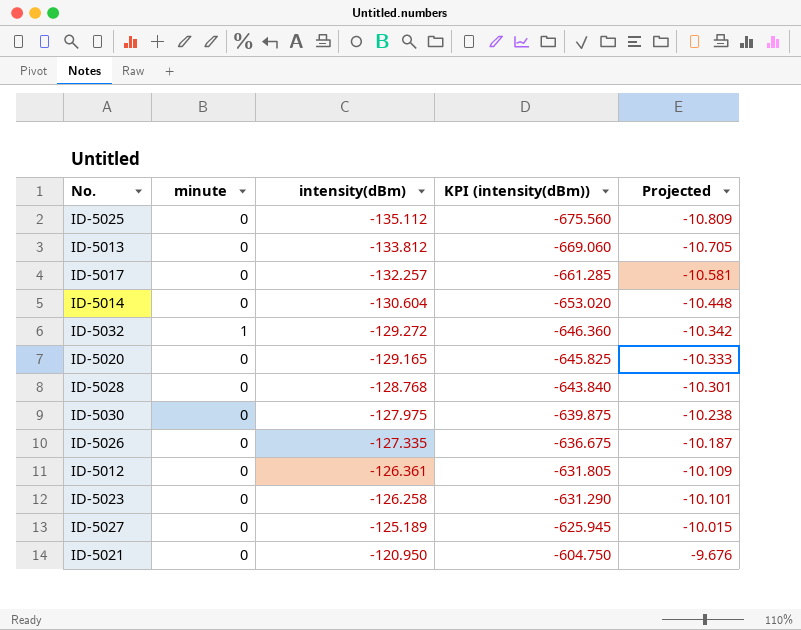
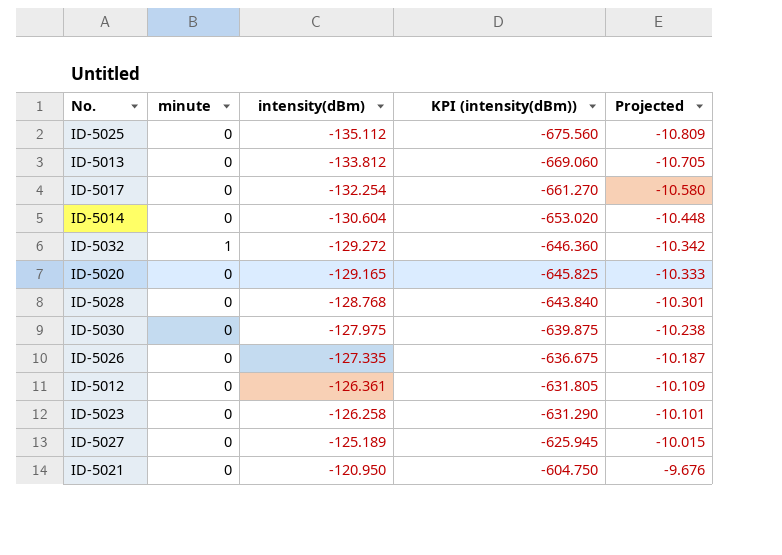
ID-5017 | intensity(dBm): -132.257 -> -132.254
ID-5017 | KPI (intensity(dBm)): -661.285 -> -661.270
ID-5017 | Projected: -10.581 -> -10.580

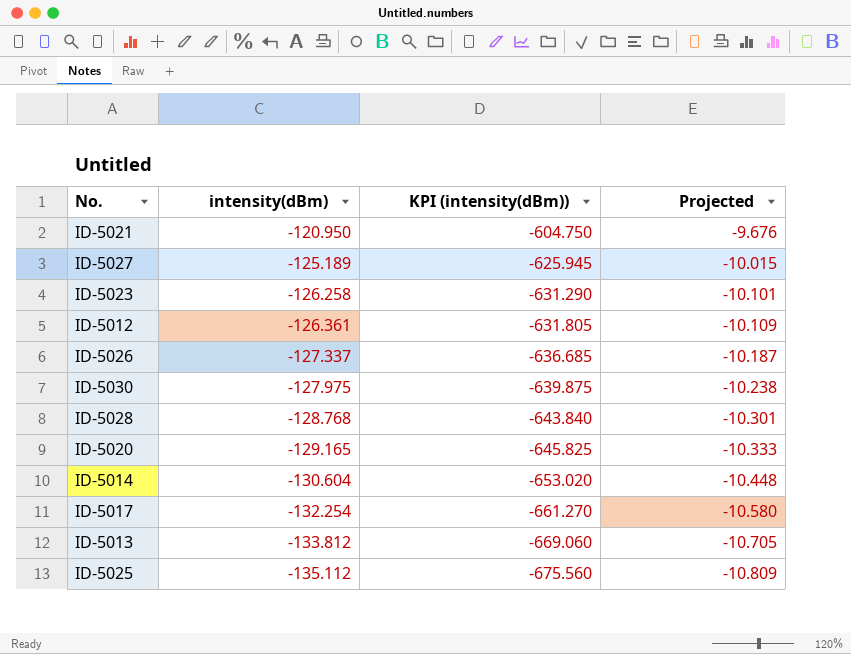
row order: intensity(dBm) ascending -> intensity(dBm) descending
column minute | position: 2 -> none
row ID-5032: 1 | -129.272 | -646.360 | -10.342 -> none
ID-5026 | intensity(dBm): -127.335 -> -127.337
ID-5026 | KPI (intensity(dBm)): -636.675 -> -636.685

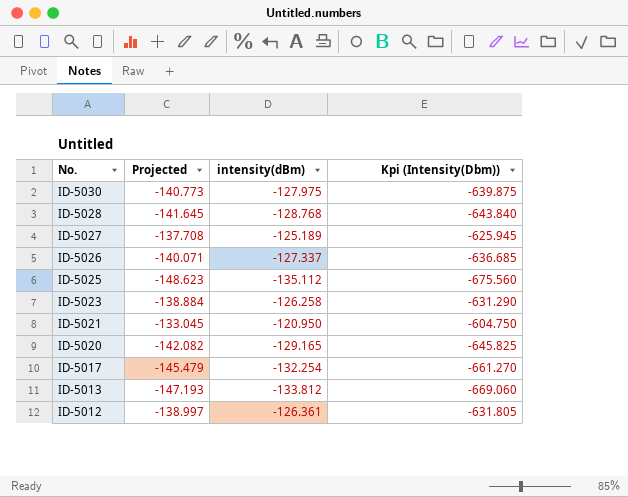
row order: intensity(dBm) descending -> No. descending
column Projected | formula: [intensity(dBm)] * 0.08 -> [intensity(dBm)] * 1.1
column Projected | position: 4 -> 2
column name: KPI (intensity(dBm)) -> Kpi (Intensity(Dbm))
row ID-5014: -130.604 | -653.020 | -10.448 -> none

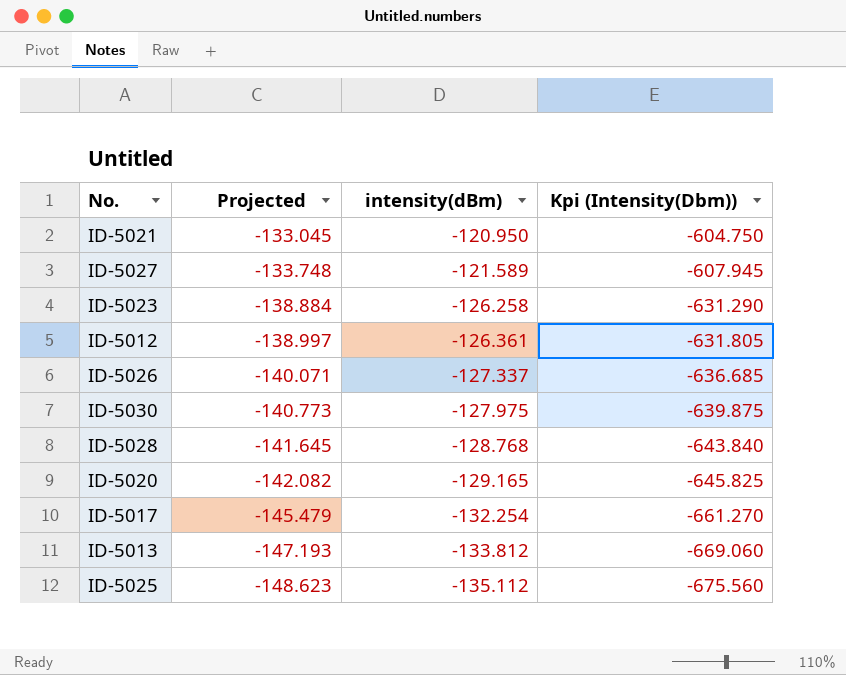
row order: No. descending -> Projected descending
ID-5027 | Projected: -137.708 -> -133.748
ID-5027 | intensity(dBm): -125.189 -> -121.589
ID-5027 | Kpi (Intensity(Dbm)): -625.945 -> -607.945

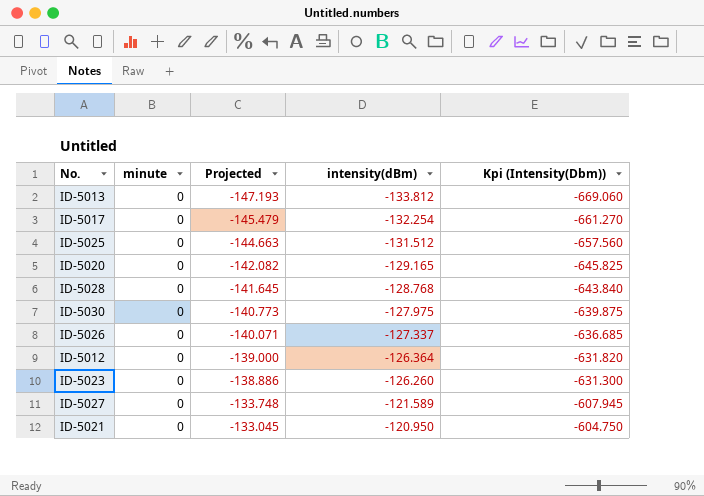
row order: Projected descending -> Projected ascending
column minute | position: none -> 2
ID-5025 | Projected: -148.623 -> -144.663
ID-5025 | intensity(dBm): -135.112 -> -131.512
ID-5025 | Kpi (Intensity(Dbm)): -675.560 -> -657.560
ID-5012 | Projected: -138.997 -> -139.000
ID-5012 | intensity(dBm): -126.361 -> -126.364
ID-5012 | Kpi (Intensity(Dbm)): -631.805 -> -631.820
ID-5023 | Projected: -138.884 -> -138.886
ID-5023 | intensity(dBm): -126.258 -> -126.260
ID-5023 | Kpi (Intensity(Dbm)): -631.290 -> -631.300

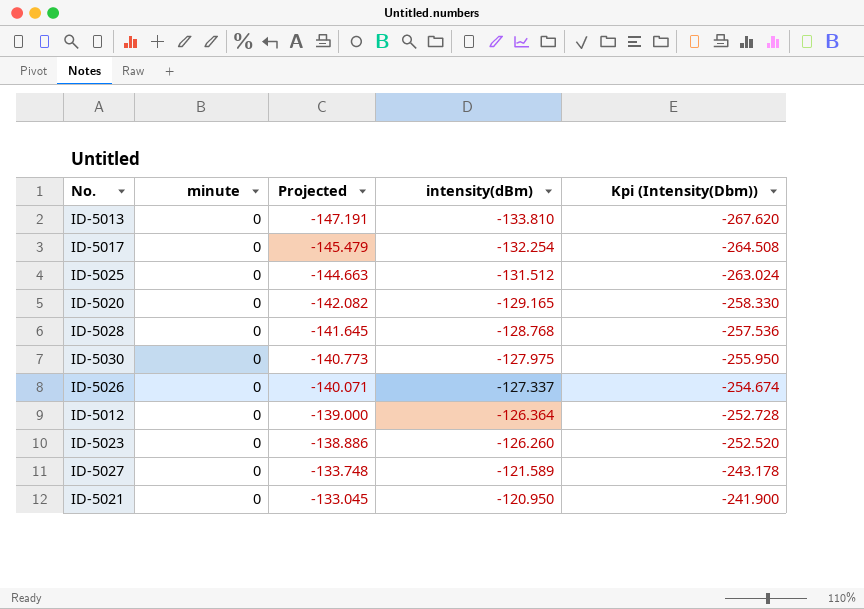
column Kpi (Intensity(Dbm)) | formula: [intensity(dBm)] * 5 -> [intensity(dBm)] * 2
ID-5013 | Projected: -147.193 -> -147.191
ID-5013 | intensity(dBm): -133.812 -> -133.810

